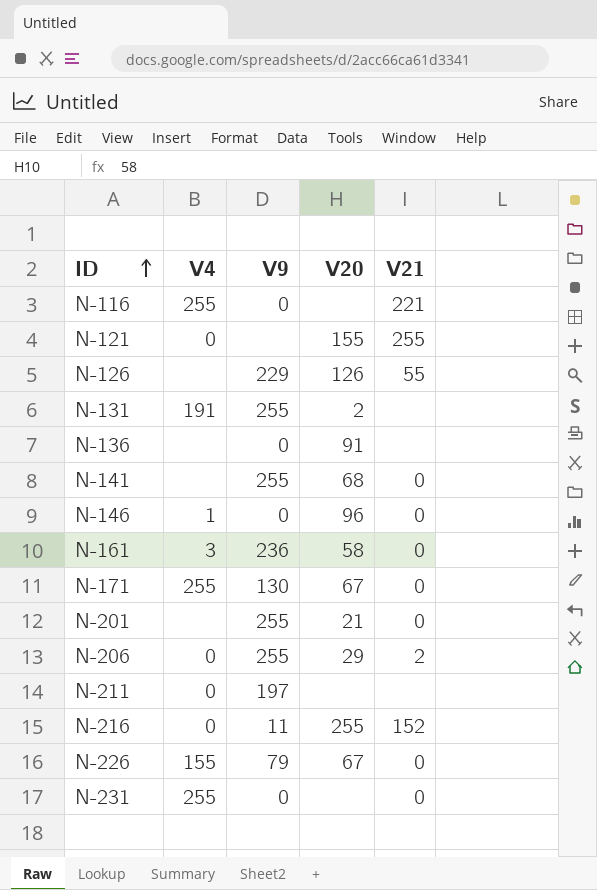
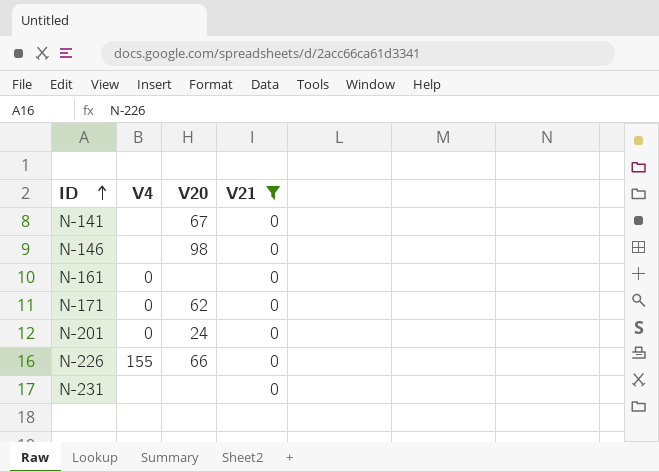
filter: none -> V21 = 0
column V9 | position: 3 -> none
N-141 | V20: 68 -> 67
N-146 | V4: 1 -> none
N-146 | V20: 96 -> 98
N-161 | V4: 3 -> 0
N-161 | V20: 58 -> none
N-171 | V4: 255 -> 0
N-171 | V20: 67 -> 62
N-201 | V4: none -> 0
N-201 | V20: 21 -> 24
N-226 | V20: 67 -> 66
N-231 | V4: 255 -> none

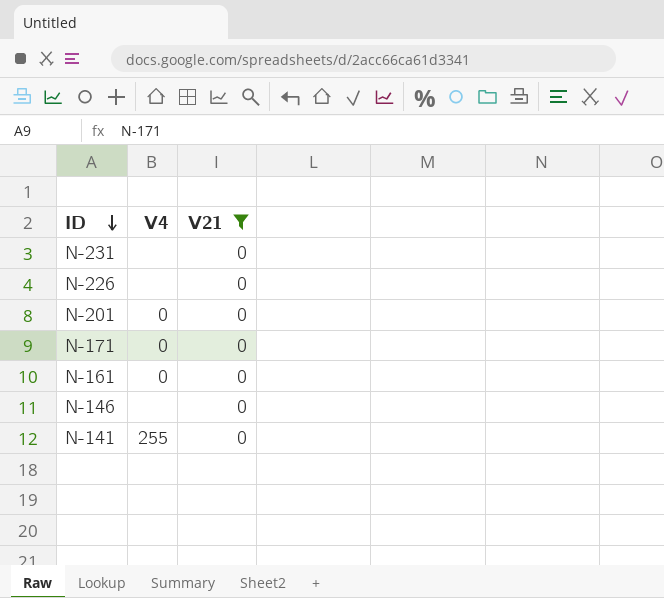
row order: ID ascending -> ID descending
column V20 | position: 3 -> none
N-226 | V4: 155 -> none
N-141 | V4: none -> 255

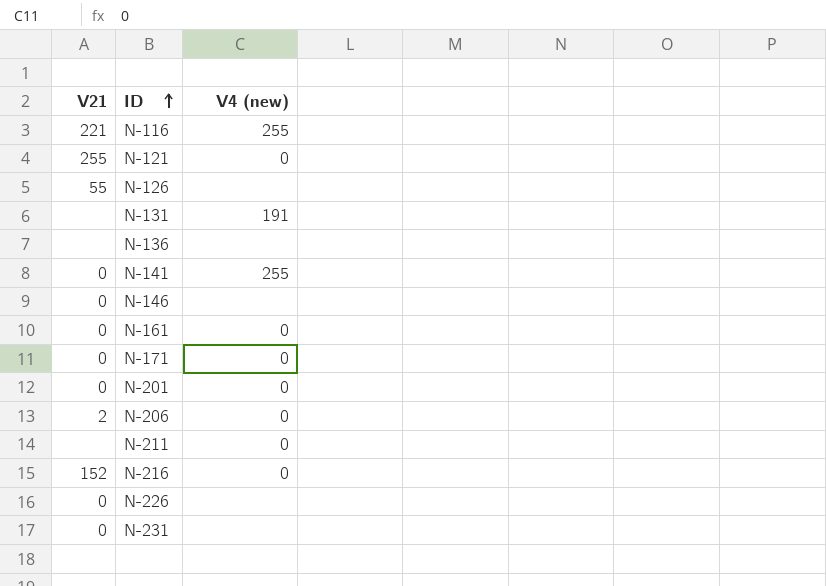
filter: V21 = 0 -> none
row order: ID descending -> ID ascending
column V21 | position: 3 -> 1
column name: V4 -> V4 (new)

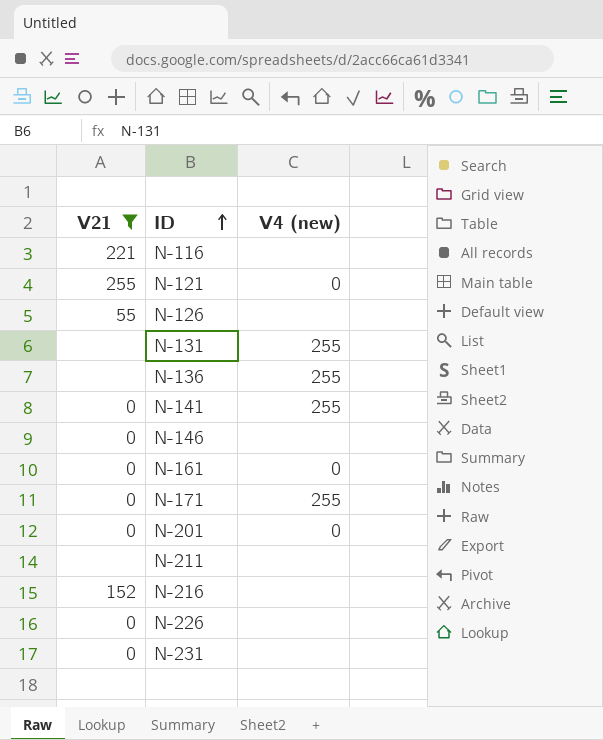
filter: none -> V21 != 2
N-116 | V4 (new): 255 -> none
N-131 | V4 (new): 191 -> 255
N-136 | V4 (new): none -> 255
N-171 | V4 (new): 0 -> 255
N-211 | V4 (new): 0 -> none
N-216 | V4 (new): 0 -> none

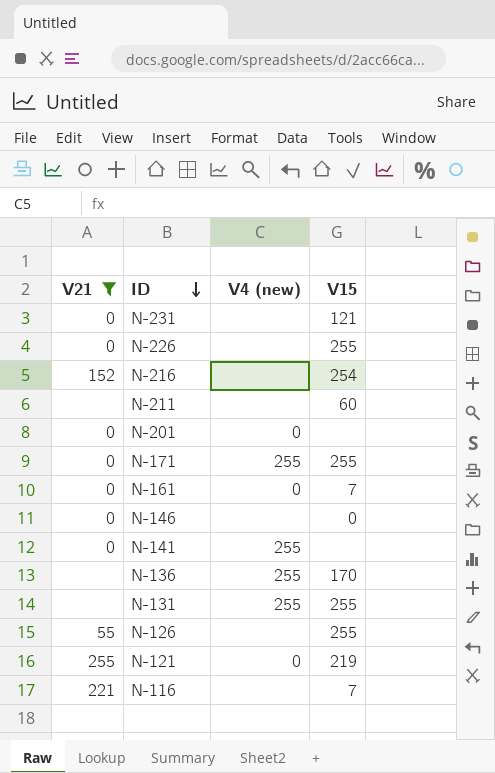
row order: ID ascending -> ID descending
column V15 | position: none -> 4

